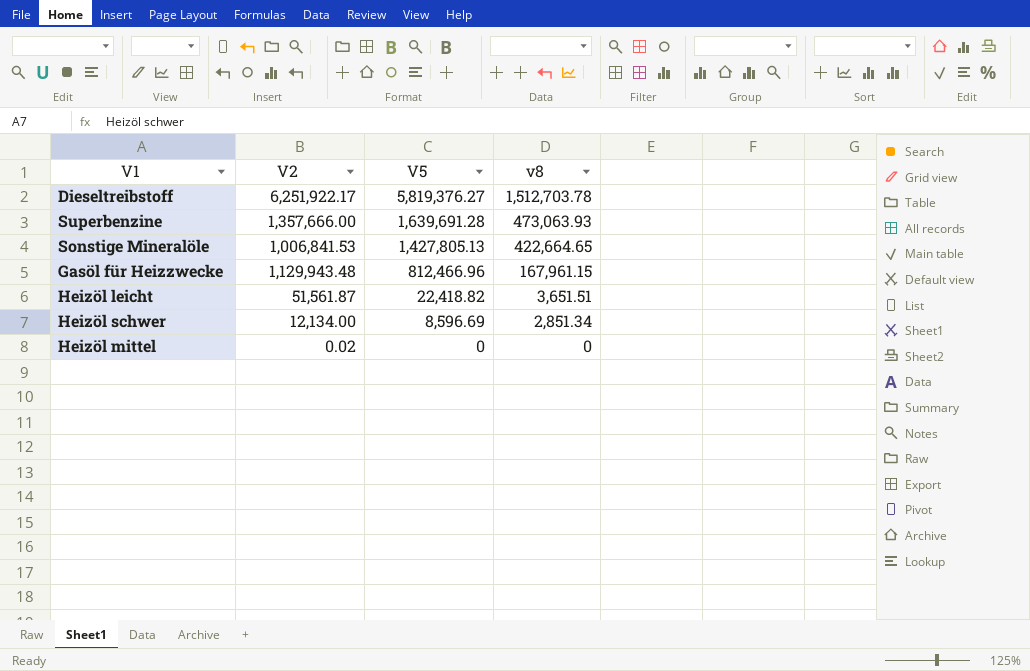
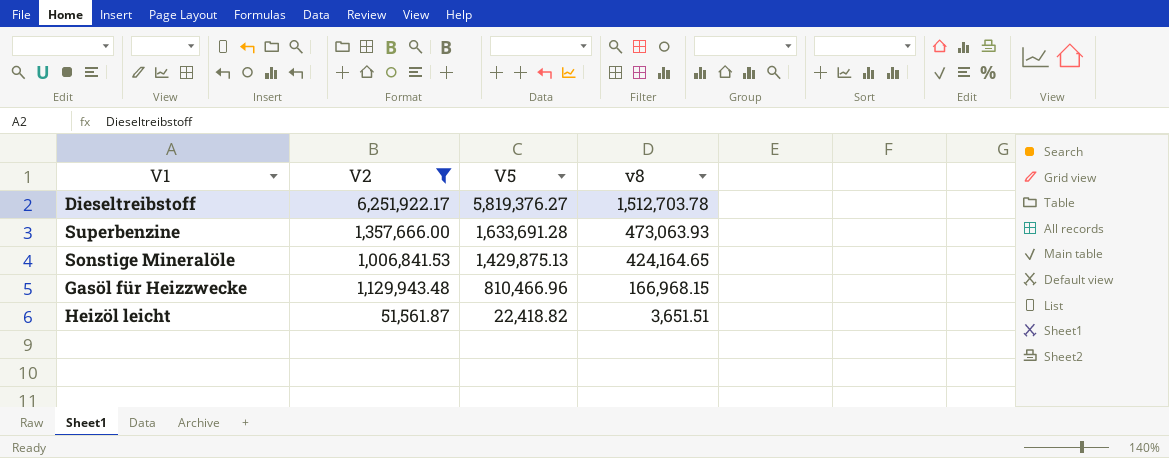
filter: none -> V2 >= 51,561.87
Superbenzine | V5: 1,639,691.28 -> 1,633,691.28
Sonstige Mineralöle | V5: 1,427,805.13 -> 1,429,875.13
Sonstige Mineralöle | v8: 422,664.65 -> 424,164.65
Gasöl für Heizzwecke | V5: 812,466.96 -> 810,466.96
Gasöl für Heizzwecke | v8: 167,961.15 -> 166,968.15

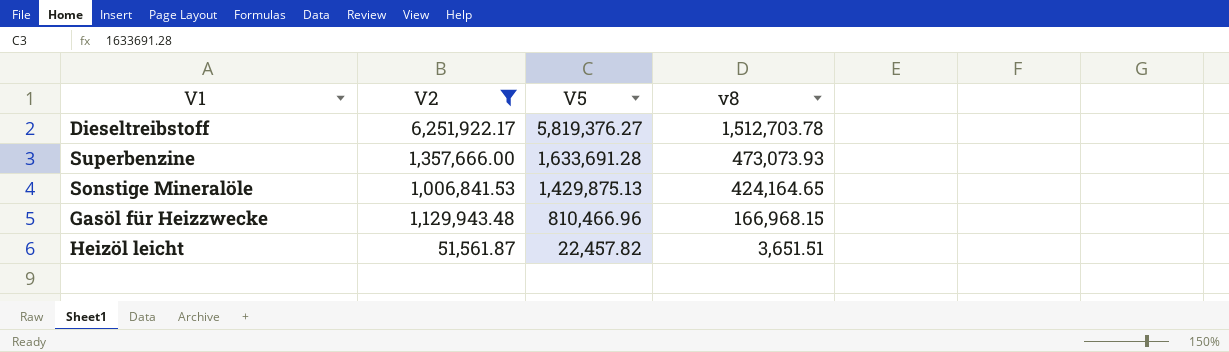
Superbenzine | v8: 473,063.93 -> 473,073.93
Heizöl leicht | V5: 22,418.82 -> 22,457.82

